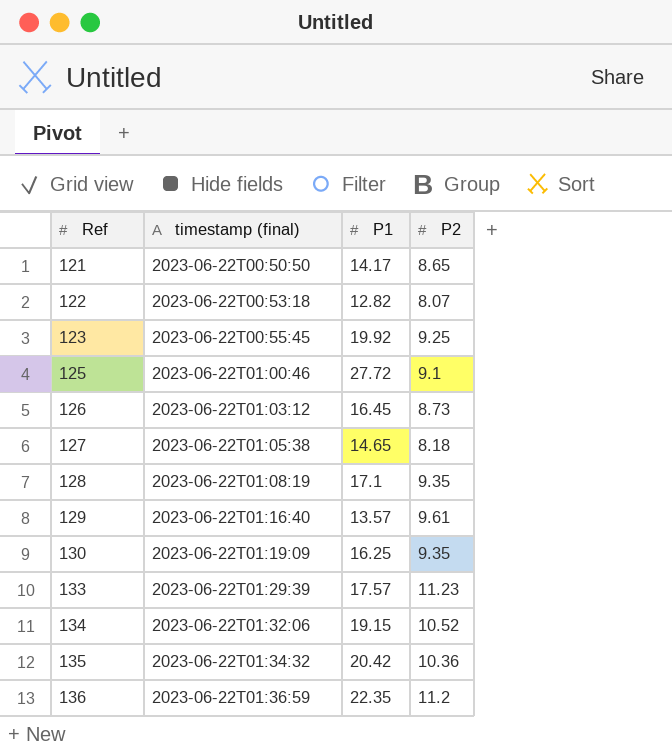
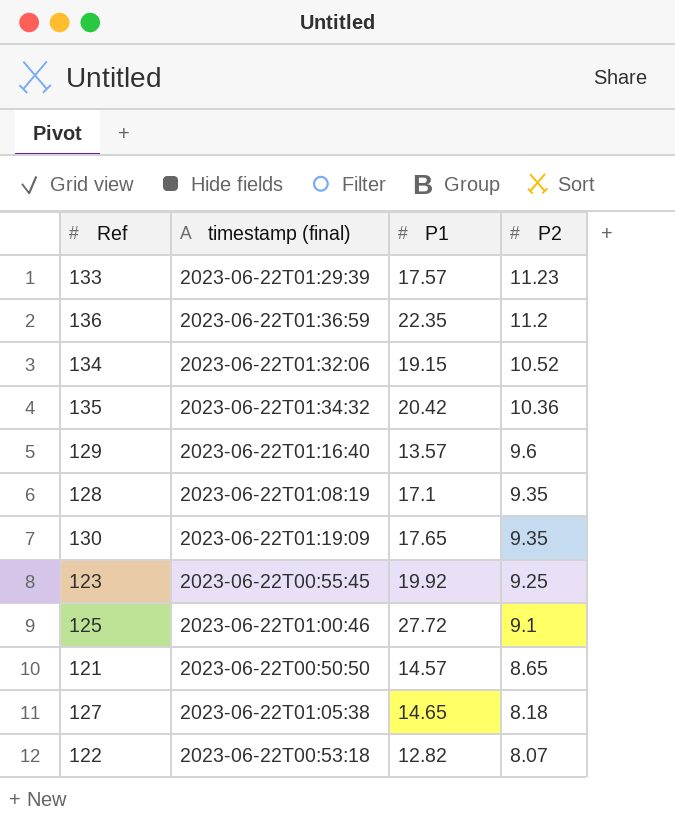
row order: Ref ascending -> P2 descending
row 126: 2023-06-22T01:03:12 | 16.45 | 8.73 -> none
129 | P2: 9.61 -> 9.6
130 | P1: 16.25 -> 17.65
121 | P1: 14.17 -> 14.57

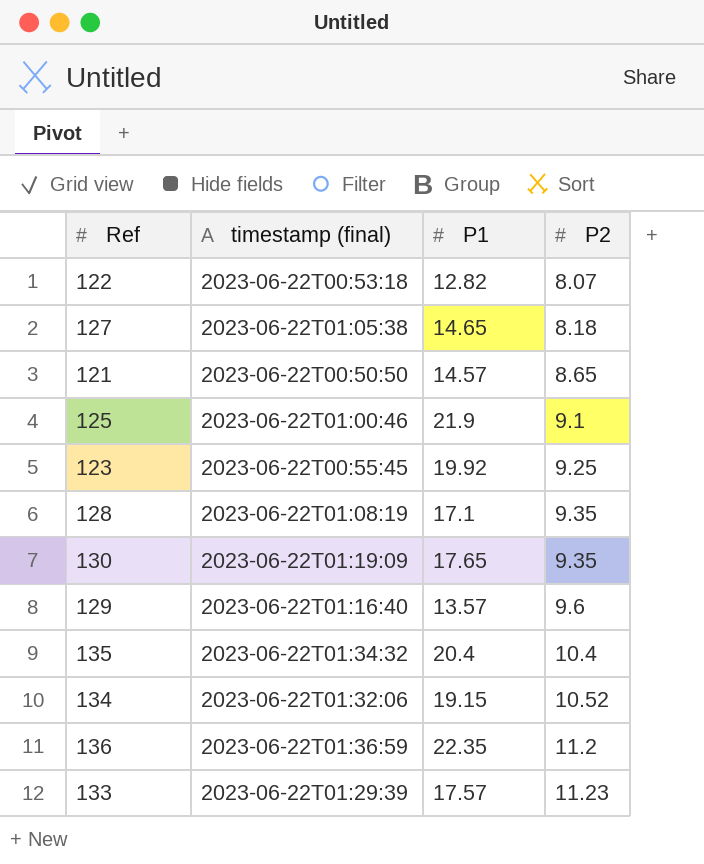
row order: P2 descending -> P2 ascending
125 | P1: 27.72 -> 21.9
135 | P1: 20.42 -> 20.4
135 | P2: 10.36 -> 10.4

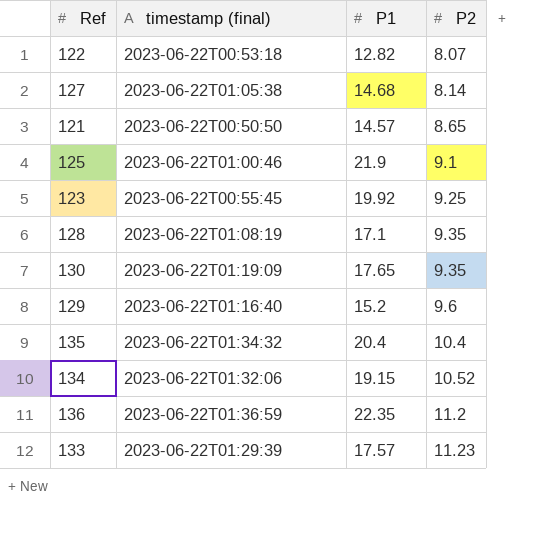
127 | P1: 14.65 -> 14.68
127 | P2: 8.18 -> 8.14
129 | P1: 13.57 -> 15.2

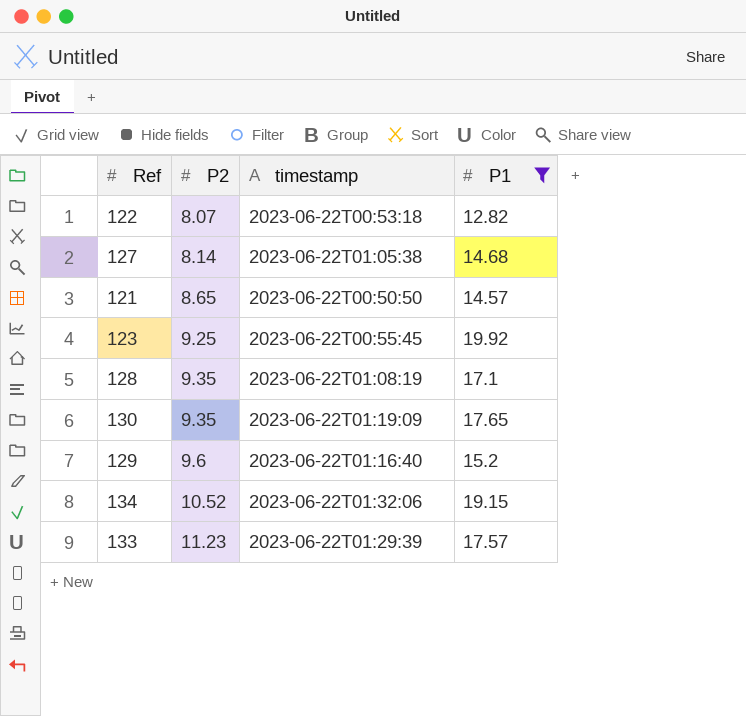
filter: none -> P1 <= 19.92
column P2 | position: 4 -> 2
column name: timestamp (final) -> timestamp

